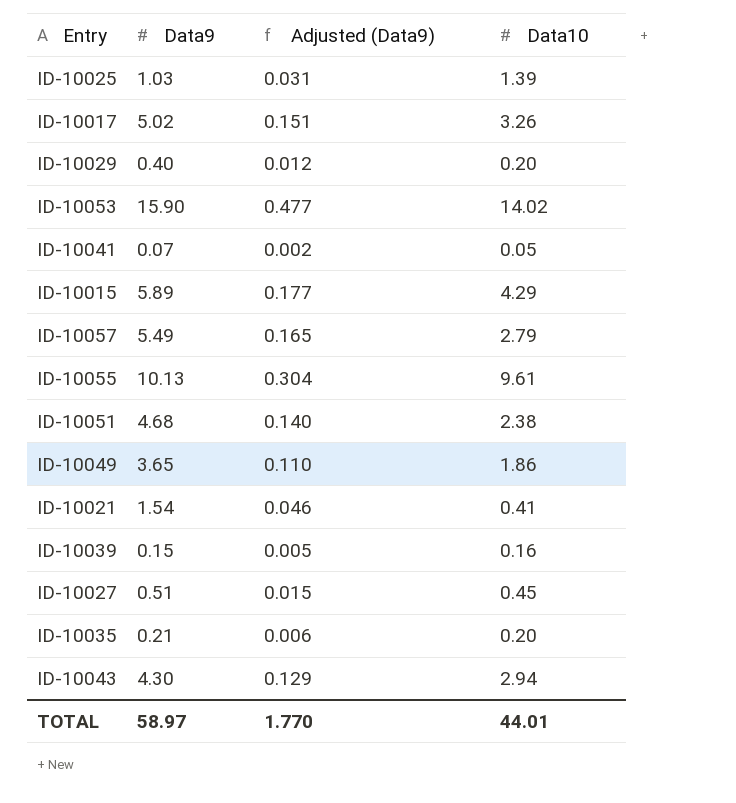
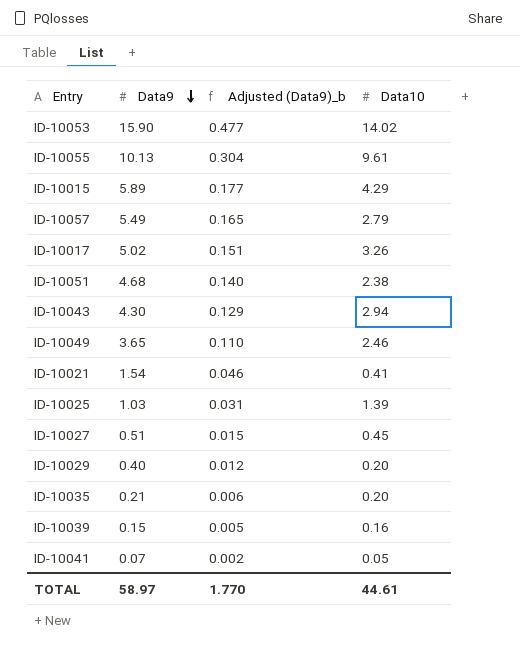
row order: none -> Data9 descending
column name: Adjusted (Data9) -> Adjusted (Data9)_b
ID-10049 | Data10: 1.86 -> 2.46
TOTAL | Data10: 44.01 -> 44.61

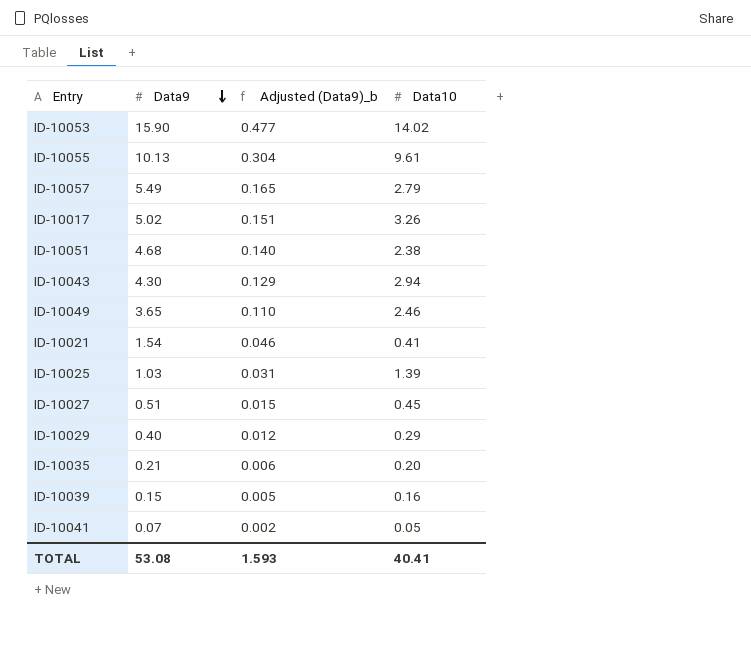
row ID-10015: 5.89 | 0.177 | 4.29 -> none
ID-10029 | Data10: 0.20 -> 0.29
TOTAL | Data9: 58.97 -> 53.08
TOTAL | Adjusted (Data9)_b: 1.770 -> 1.593
TOTAL | Data10: 44.61 -> 40.41

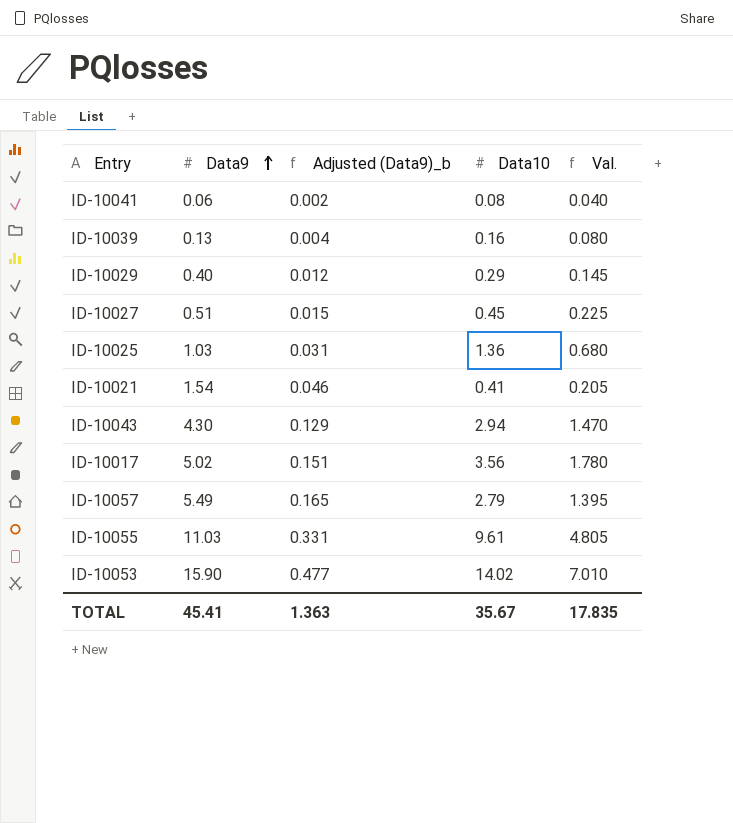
row order: Data9 descending -> Data9 ascending
column Val. | formula: none -> [Data10] * 0.5
row ID-10051: 4.68 | 0.140 | 2.38 -> none
row ID-10049: 3.65 | 0.110 | 2.46 -> none
row ID-10035: 0.21 | 0.006 | 0.20 -> none
ID-10041 | Data9: 0.07 -> 0.06
ID-10041 | Data10: 0.05 -> 0.08
ID-10039 | Data9: 0.15 -> 0.13
ID-10039 | Adjusted (Data9)_b: 0.005 -> 0.004
ID-10025 | Data10: 1.39 -> 1.36
ID-10017 | Data10: 3.26 -> 3.56
ID-10055 | Data9: 10.13 -> 11.03
ID-10055 | Adjusted (Data9)_b: 0.304 -> 0.331
TOTAL | Data9: 53.08 -> 45.41
TOTAL | Adjusted (Data9)_b: 1.593 -> 1.363
TOTAL | Data10: 40.41 -> 35.67

